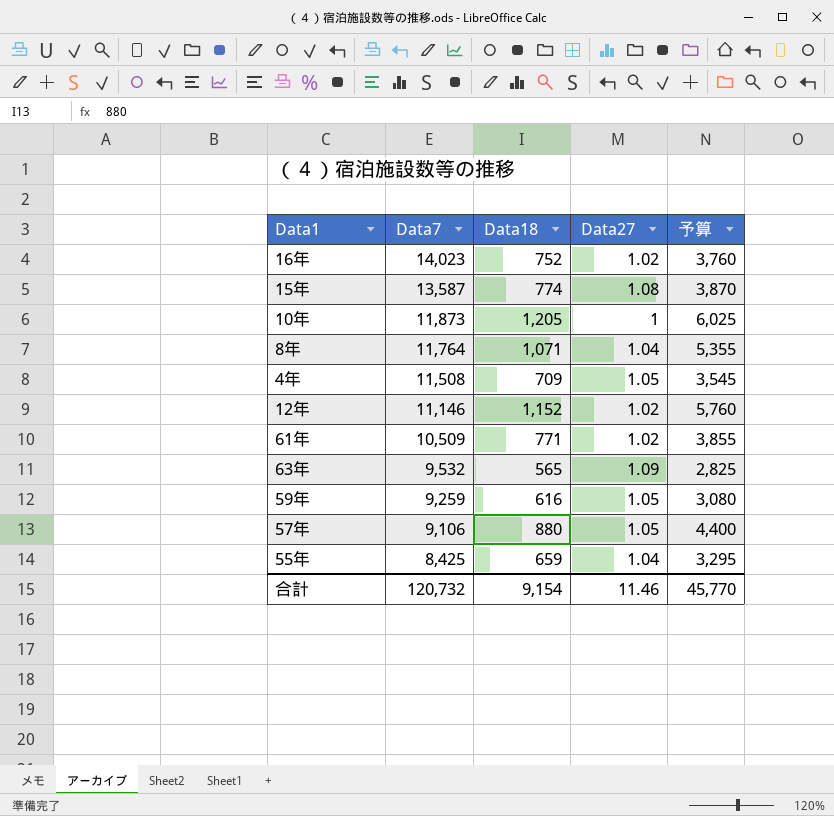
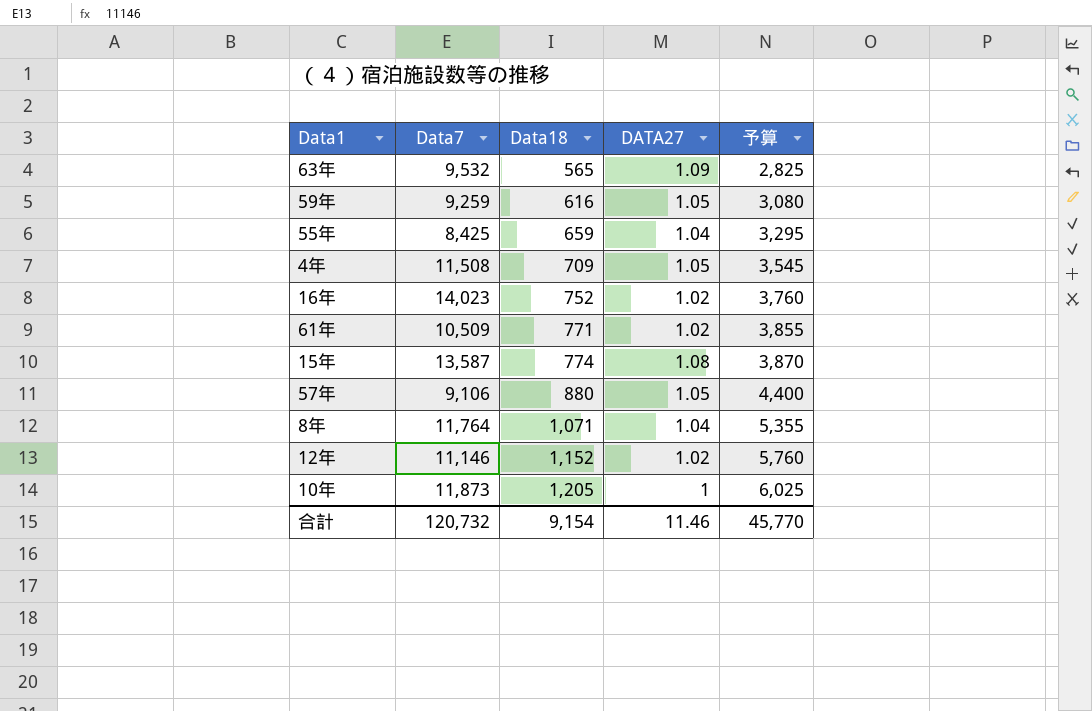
row order: Data7 descending -> Data18 ascending
column name: Data27 -> DATA27

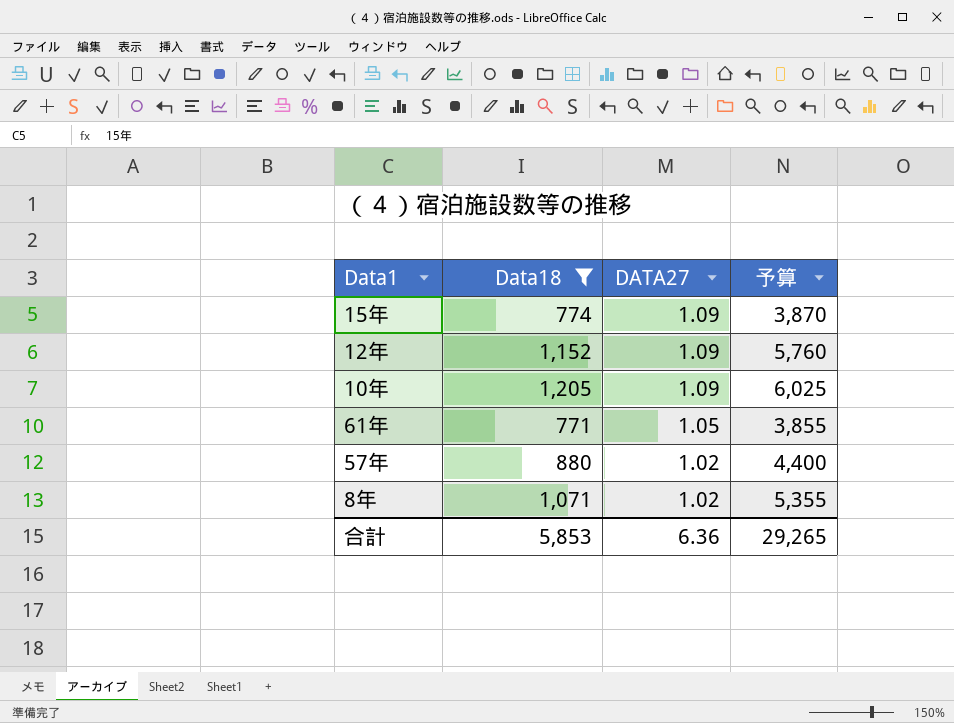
filter: none -> Data18 >= 771
row order: Data18 ascending -> DATA27 descending
column Data7 | position: 2 -> none
15年 | DATA27: 1.08 -> 1.09
12年 | DATA27: 1.02 -> 1.09
10年 | DATA27: 1 -> 1.09
61年 | DATA27: 1.02 -> 1.05
57年 | DATA27: 1.05 -> 1.02
8年 | DATA27: 1.04 -> 1.02
合計 | Data18: 9,154 -> 5,853
合計 | DATA27: 11.46 -> 6.36
合計 | 予算: 45,770 -> 29,265

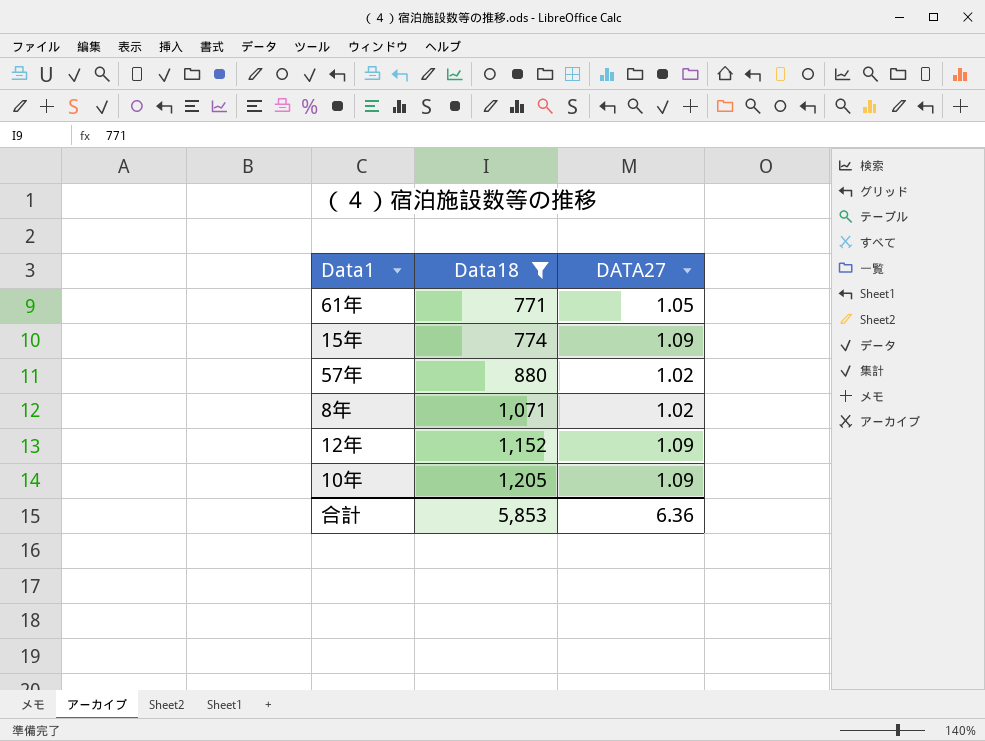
row order: DATA27 descending -> Data18 ascending
column 予算 | formula: [Data18] * 5 -> none

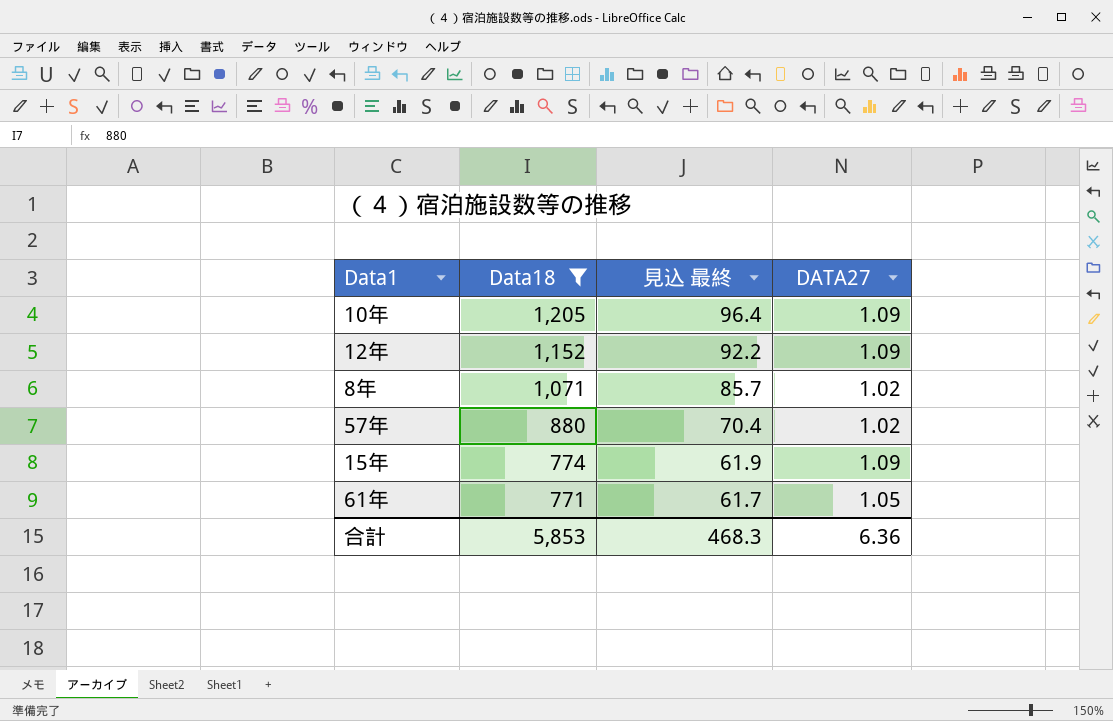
row order: Data18 ascending -> Data18 descending
column 見込 最終 | formula: none -> [Data18] * 0.08

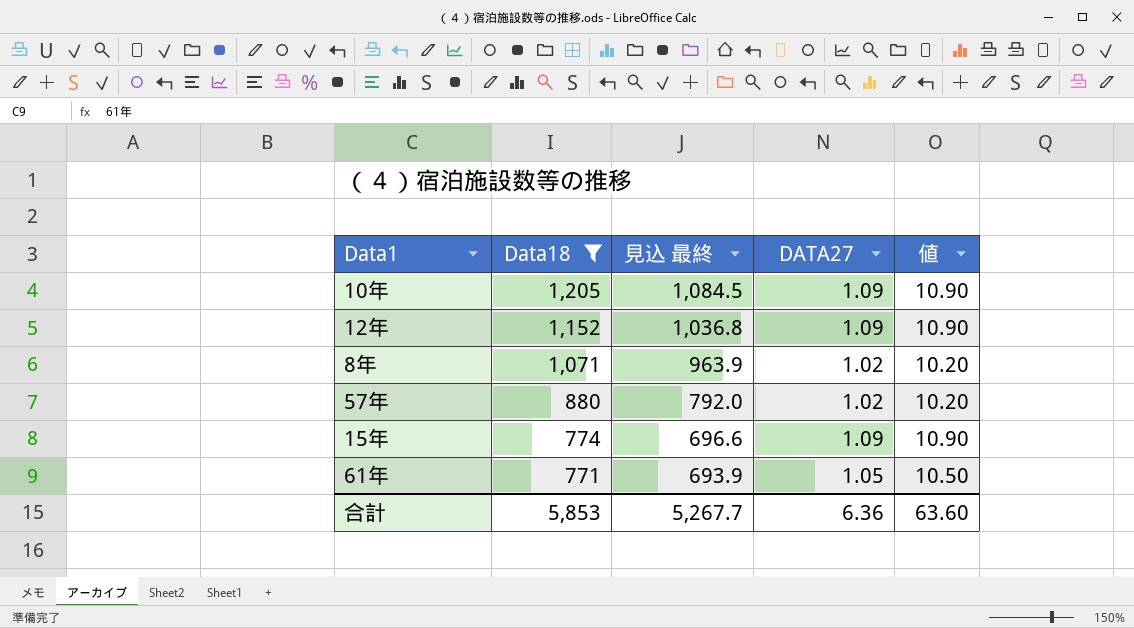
column 見込 最終 | formula: [Data18] * 0.08 -> [Data18] * 0.9
column 値 | formula: none -> [DATA27] * 10
合計 | 見込 最終: 468.3 -> 5,267.7

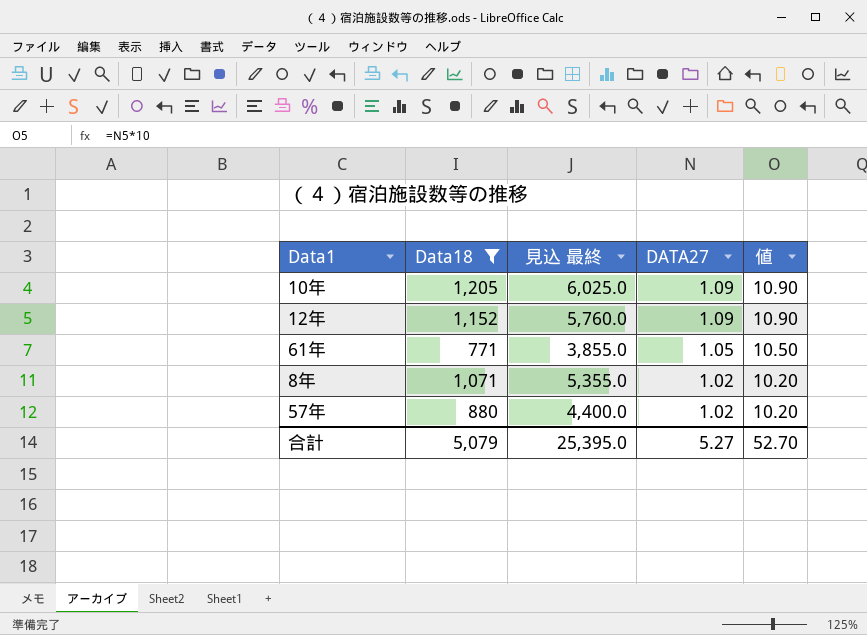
row order: Data18 descending -> DATA27 descending
column 見込 最終 | formula: [Data18] * 0.9 -> [Data18] * 5
row 15年: 774 | 696.6 | 1.09 | 10.90 -> none
合計 | Data18: 5,853 -> 5,079
合計 | 見込 最終: 5,267.7 -> 25,395.0
合計 | DATA27: 6.36 -> 5.27
合計 | 値: 63.60 -> 52.70

